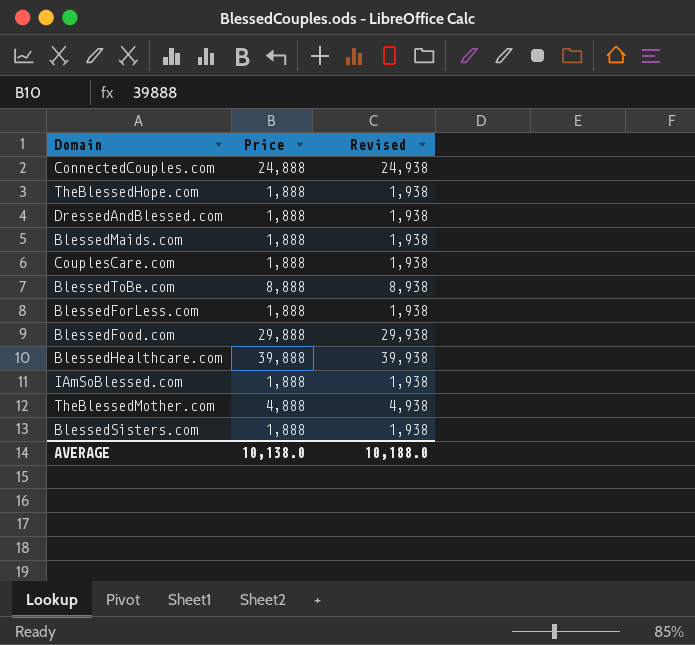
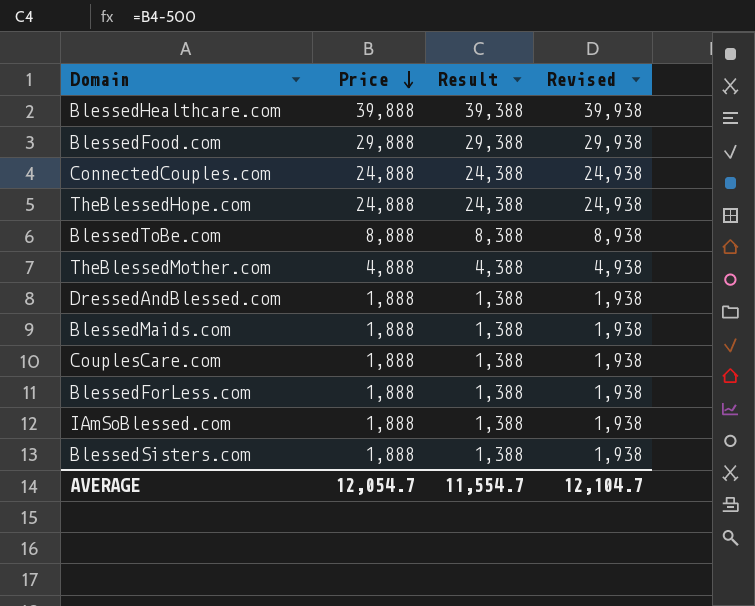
row order: none -> Price descending
column Result | formula: none -> [Price] - 500
TheBlessedHope.com | Price: 1,888 -> 24,888
TheBlessedHope.com | Revised: 1,938 -> 24,938
AVERAGE | Price: 10,138.0 -> 12,054.7
AVERAGE | Revised: 10,188.0 -> 12,104.7

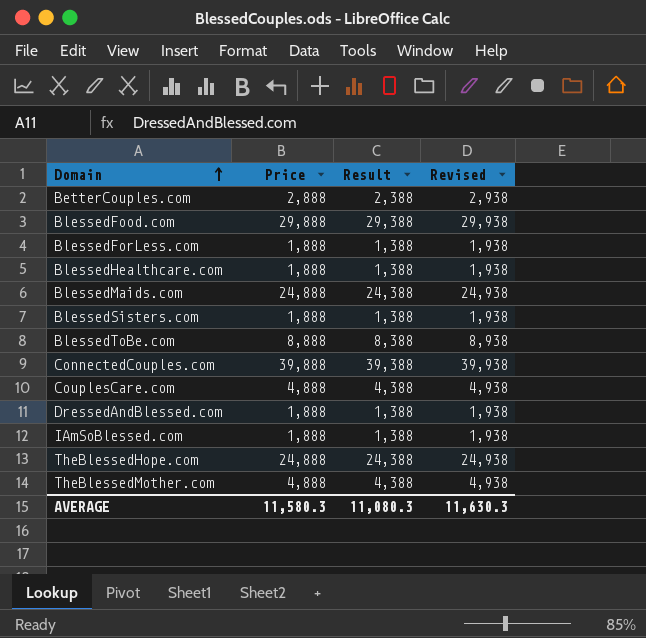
row order: Price descending -> Domain ascending
row BetterCouples.com: none -> 2,888 | 2,388 | 2,938
BlessedHealthcare.com | Price: 39,888 -> 1,888
BlessedHealthcare.com | Result: 39,388 -> 1,388
BlessedHealthcare.com | Revised: 39,938 -> 1,938
BlessedMaids.com | Price: 1,888 -> 24,888
BlessedMaids.com | Result: 1,388 -> 24,388
BlessedMaids.com | Revised: 1,938 -> 24,938
ConnectedCouples.com | Price: 24,888 -> 39,888
ConnectedCouples.com | Result: 24,388 -> 39,388
ConnectedCouples.com | Revised: 24,938 -> 39,938
CouplesCare.com | Price: 1,888 -> 4,888
CouplesCare.com | Result: 1,388 -> 4,388
CouplesCare.com | Revised: 1,938 -> 4,938
AVERAGE | Price: 12,054.7 -> 11,580.3
AVERAGE | Result: 11,554.7 -> 11,080.3
AVERAGE | Revised: 12,104.7 -> 11,630.3

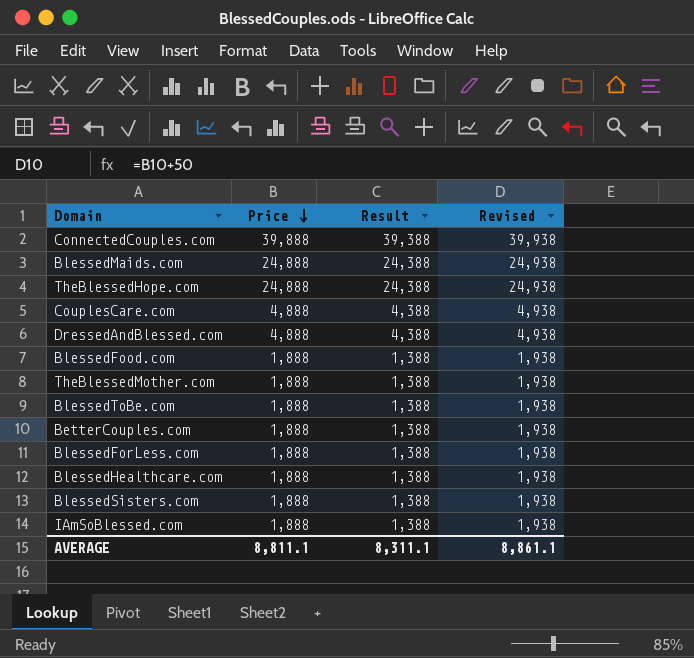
row order: Domain ascending -> Price descending
DressedAndBlessed.com | Price: 1,888 -> 4,888
DressedAndBlessed.com | Result: 1,388 -> 4,388
DressedAndBlessed.com | Revised: 1,938 -> 4,938
BlessedFood.com | Price: 29,888 -> 1,888
BlessedFood.com | Result: 29,388 -> 1,388
BlessedFood.com | Revised: 29,938 -> 1,938
TheBlessedMother.com | Price: 4,888 -> 1,888
TheBlessedMother.com | Result: 4,388 -> 1,388
TheBlessedMother.com | Revised: 4,938 -> 1,938
BlessedToBe.com | Price: 8,888 -> 1,888
BlessedToBe.com | Result: 8,388 -> 1,388
BlessedToBe.com | Revised: 8,938 -> 1,938
BetterCouples.com | Price: 2,888 -> 1,888
BetterCouples.com | Result: 2,388 -> 1,388
BetterCouples.com | Revised: 2,938 -> 1,938
AVERAGE | Price: 11,580.3 -> 8,811.1
AVERAGE | Result: 11,080.3 -> 8,311.1
AVERAGE | Revised: 11,630.3 -> 8,861.1

